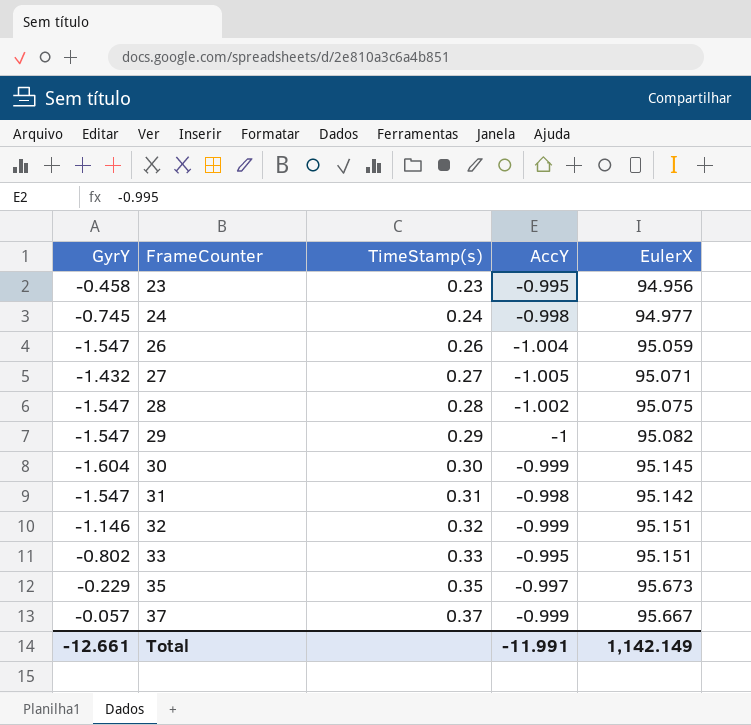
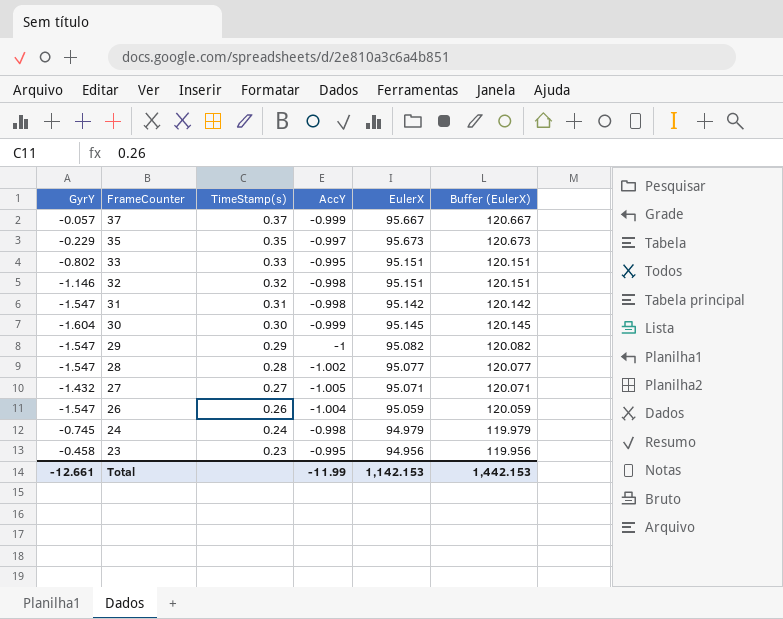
row order: FrameCounter ascending -> FrameCounter descending
column Buffer (EulerX) | formula: none -> [EulerX] + 25
32 | AccY: -0.999 -> -0.998
28 | EulerX: 95.075 -> 95.077
24 | EulerX: 94.977 -> 94.979
Total | AccY: -11.991 -> -11.99
Total | EulerX: 1,142.149 -> 1,142.153

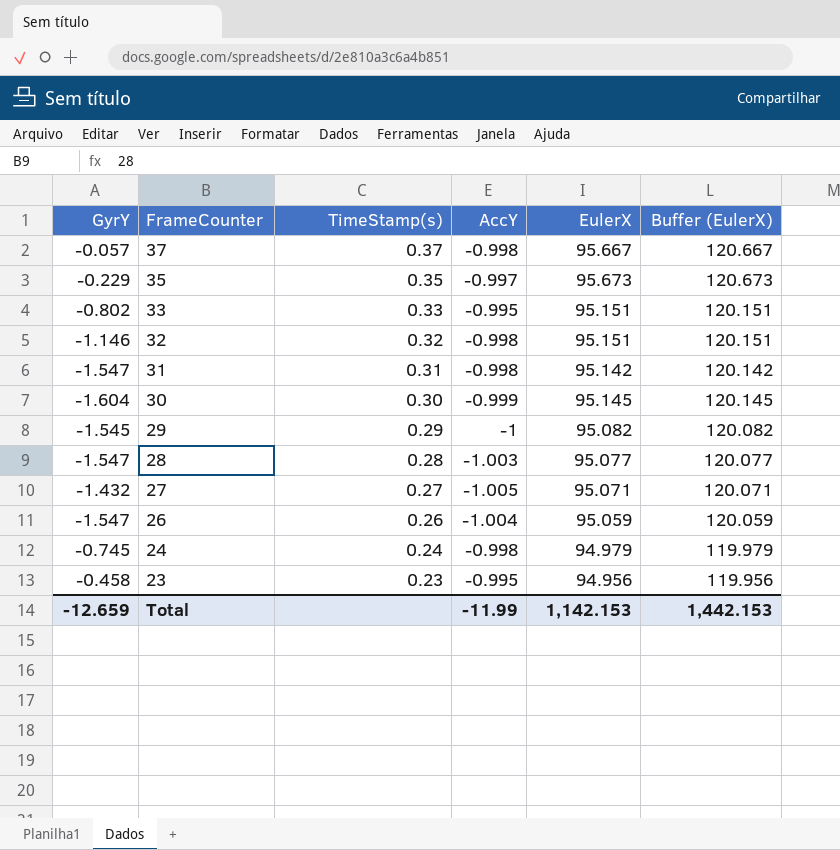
37 | AccY: -0.999 -> -0.998
29 | GyrY: -1.547 -> -1.545
28 | AccY: -1.002 -> -1.003
Total | GyrY: -12.661 -> -12.659

